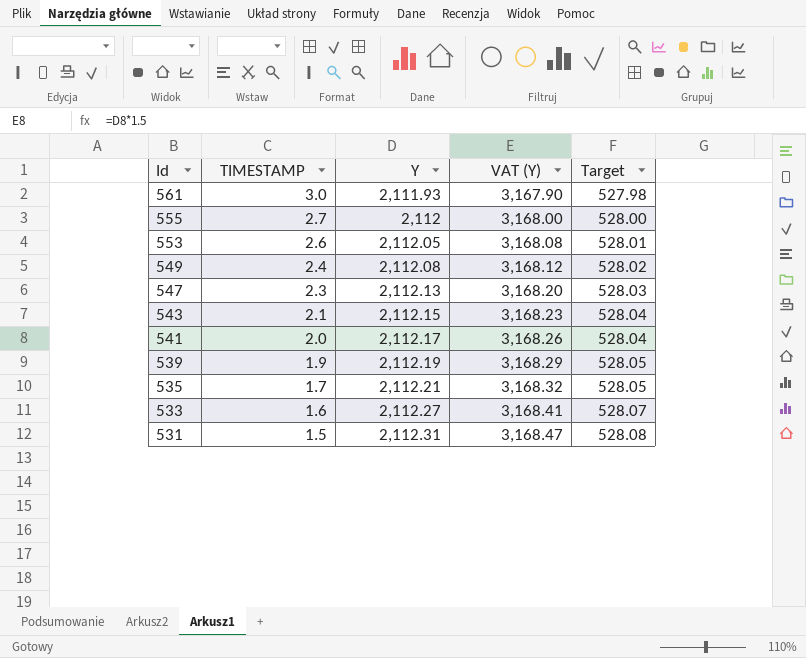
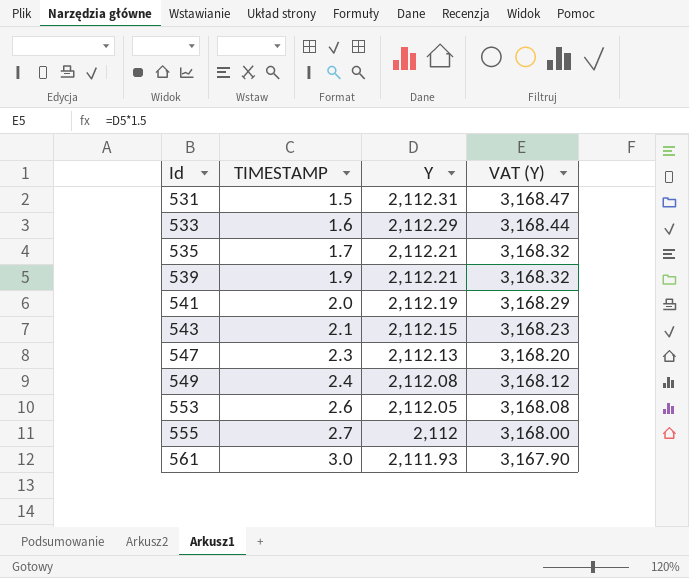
row order: Id descending -> Id ascending
column Target | formula: [Y] * 0.25 -> none
533 | Y: 2,112.27 -> 2,112.29
533 | VAT (Y): 3,168.41 -> 3,168.44
539 | Y: 2,112.19 -> 2,112.21
539 | VAT (Y): 3,168.29 -> 3,168.32
541 | Y: 2,112.17 -> 2,112.19
541 | VAT (Y): 3,168.26 -> 3,168.29

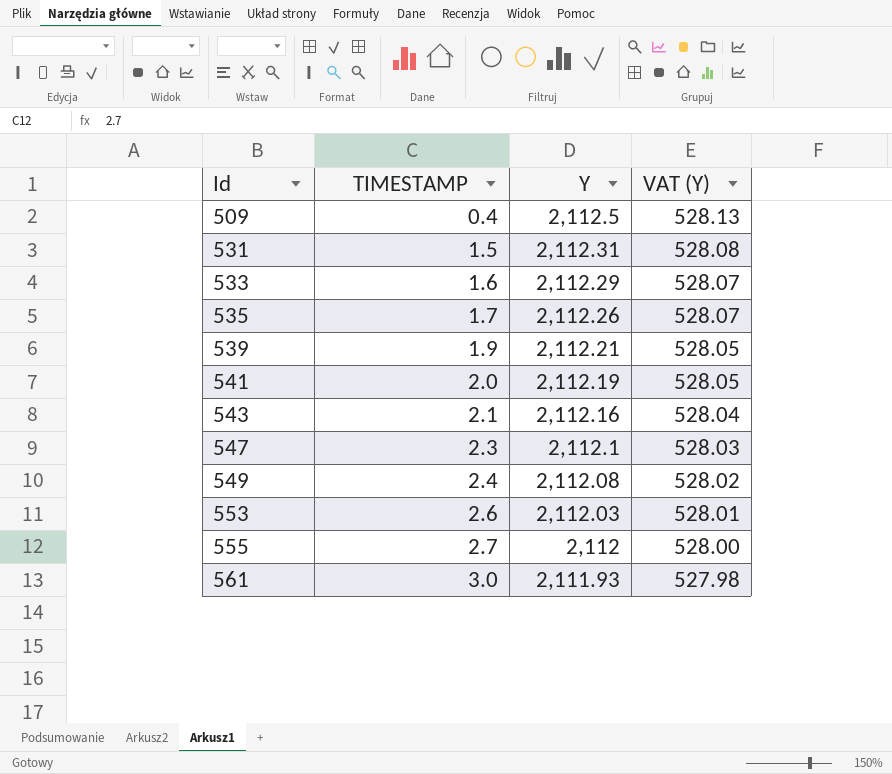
column VAT (Y) | formula: [Y] * 1.5 -> [Y] * 0.25
row 509: none -> 0.4 | 2,112.5 | 528.13
535 | Y: 2,112.21 -> 2,112.26
543 | Y: 2,112.15 -> 2,112.16
547 | Y: 2,112.13 -> 2,112.1
553 | Y: 2,112.05 -> 2,112.03

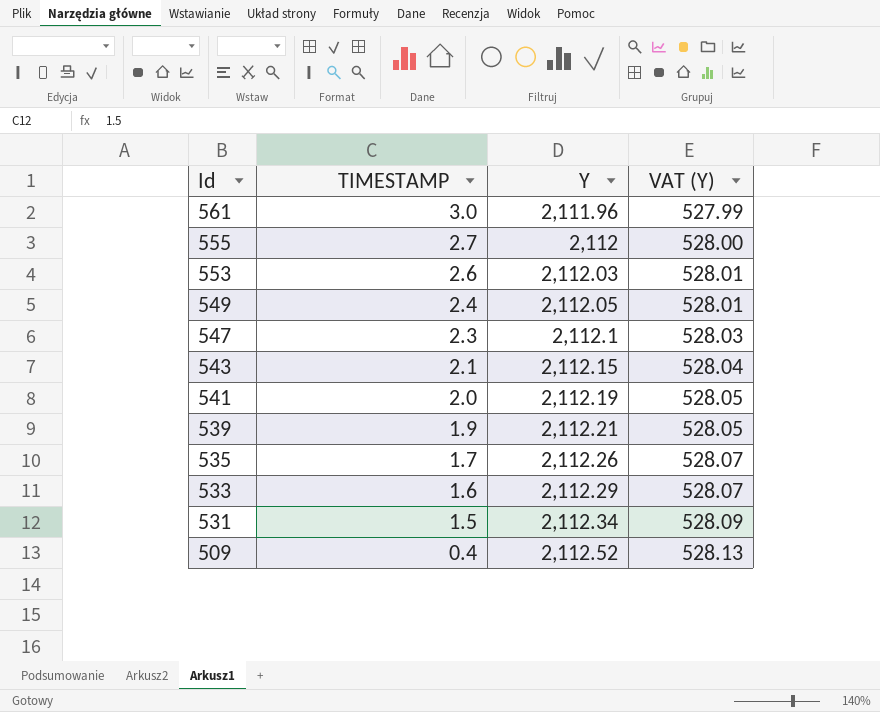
row order: Id ascending -> Id descending
561 | Y: 2,111.93 -> 2,111.96
561 | VAT (Y): 527.98 -> 527.99
549 | Y: 2,112.08 -> 2,112.05
549 | VAT (Y): 528.02 -> 528.01
543 | Y: 2,112.16 -> 2,112.15
531 | Y: 2,112.31 -> 2,112.34
531 | VAT (Y): 528.08 -> 528.09
509 | Y: 2,112.5 -> 2,112.52

